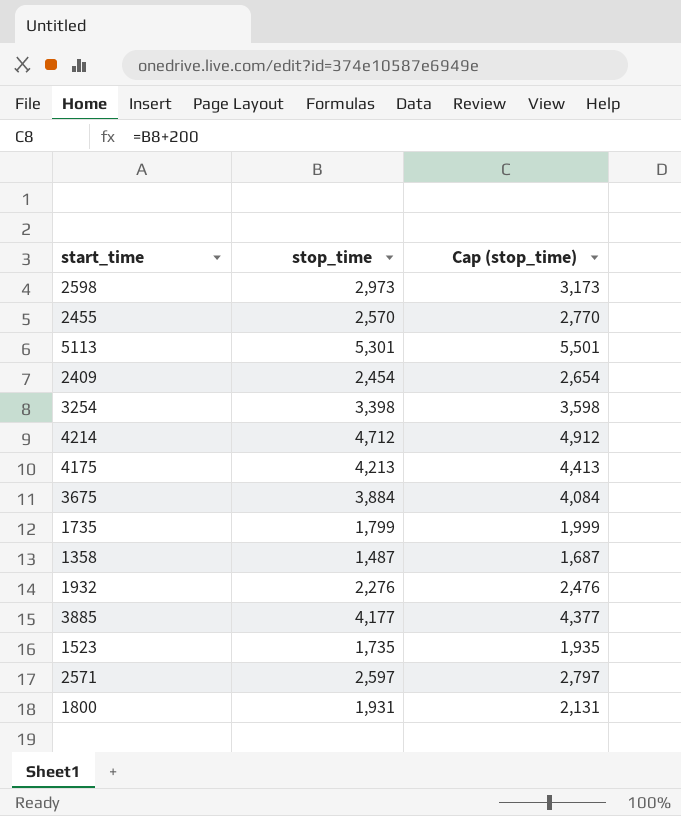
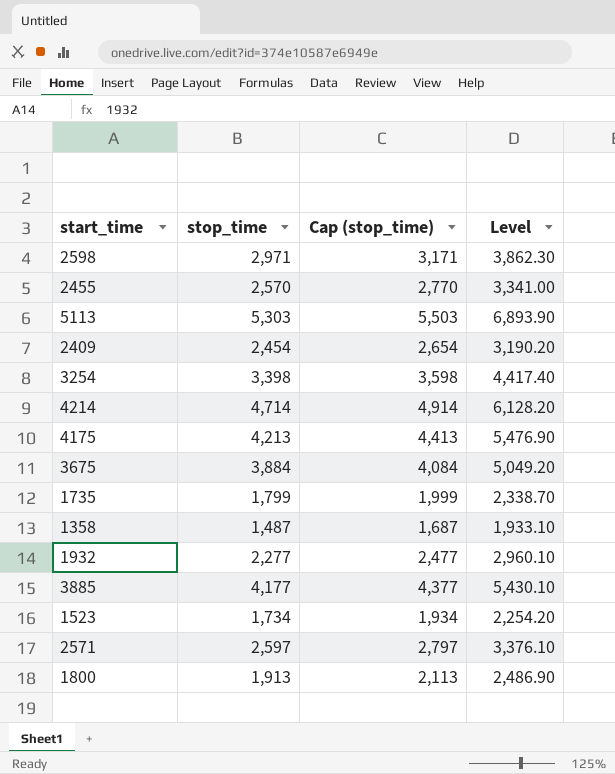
column Level | formula: none -> [stop_time] * 1.3
2598 | stop_time: 2,973 -> 2,971
2598 | Cap (stop_time): 3,173 -> 3,171
5113 | stop_time: 5,301 -> 5,303
5113 | Cap (stop_time): 5,501 -> 5,503
4214 | stop_time: 4,712 -> 4,714
4214 | Cap (stop_time): 4,912 -> 4,914
1932 | stop_time: 2,276 -> 2,277
1932 | Cap (stop_time): 2,476 -> 2,477
1523 | stop_time: 1,735 -> 1,734
1523 | Cap (stop_time): 1,935 -> 1,934
1800 | stop_time: 1,931 -> 1,913
1800 | Cap (stop_time): 2,131 -> 2,113

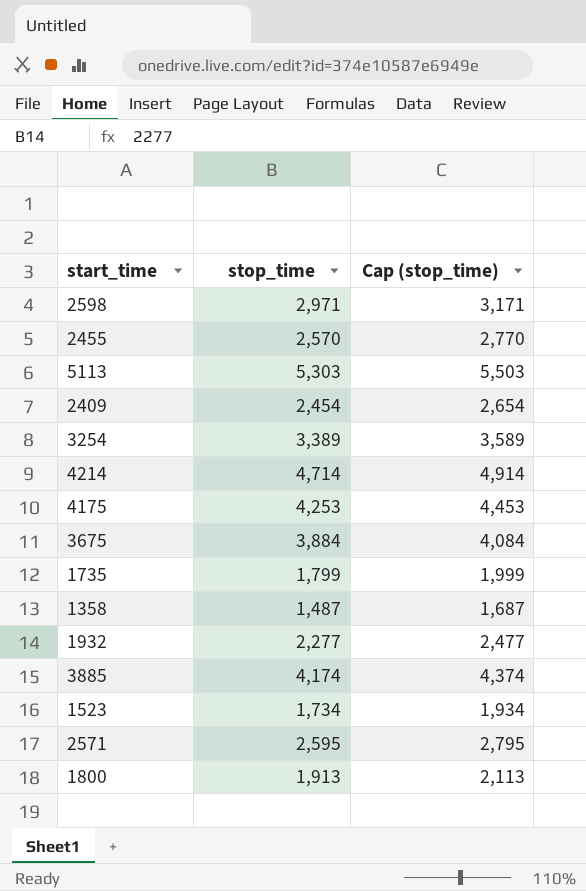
column Level | formula: [stop_time] * 1.3 -> none
3254 | stop_time: 3,398 -> 3,389
3254 | Cap (stop_time): 3,598 -> 3,589
4175 | stop_time: 4,213 -> 4,253
4175 | Cap (stop_time): 4,413 -> 4,453
3885 | stop_time: 4,177 -> 4,174
3885 | Cap (stop_time): 4,377 -> 4,374
2571 | stop_time: 2,597 -> 2,595
2571 | Cap (stop_time): 2,797 -> 2,795

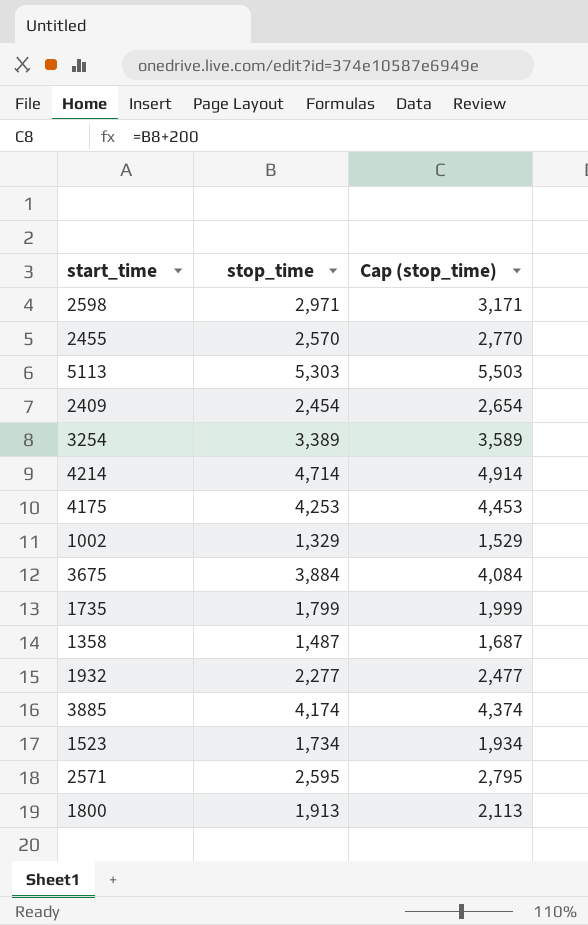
row 1002: none -> 1,329 | 1,529

